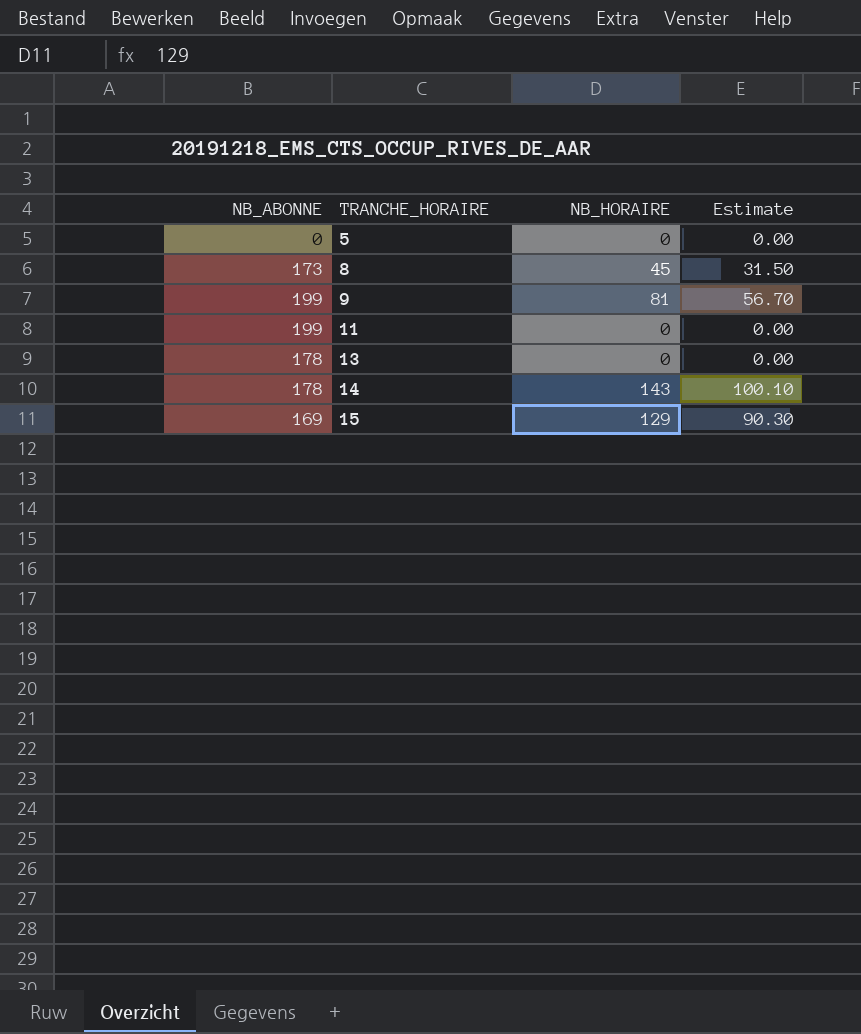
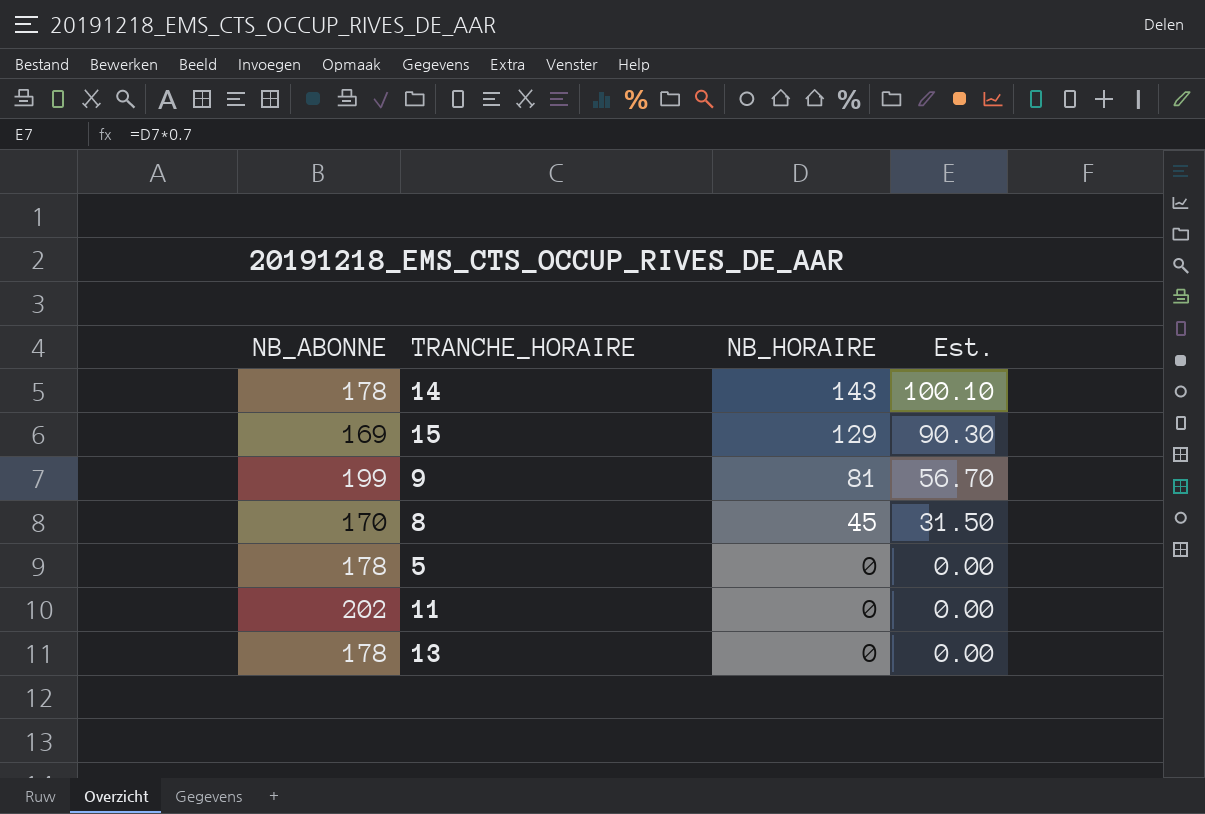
row order: TRANCHE_HORAIRE ascending -> NB_HORAIRE descending
column name: Estimate -> Est.
8 | NB_ABONNE: 173 -> 170
5 | NB_ABONNE: 0 -> 178
11 | NB_ABONNE: 199 -> 202

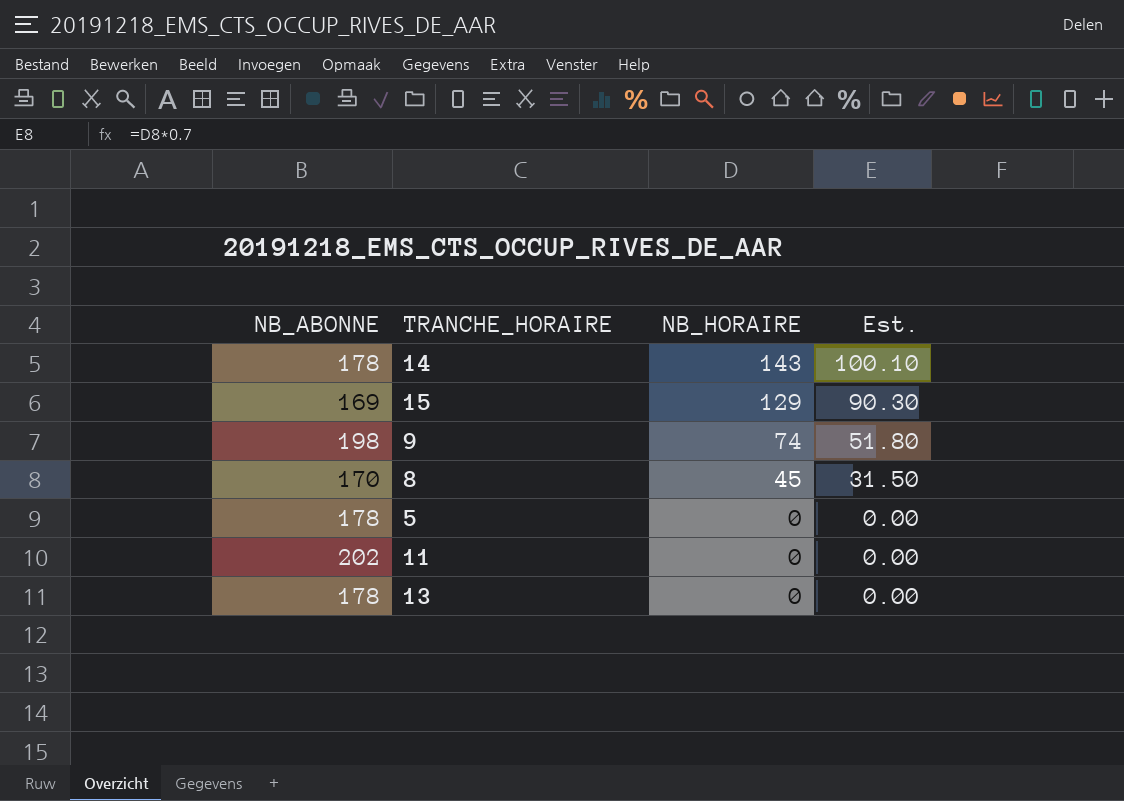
9 | NB_ABONNE: 199 -> 198
9 | NB_HORAIRE: 81 -> 74
9 | Est.: 56.70 -> 51.80

